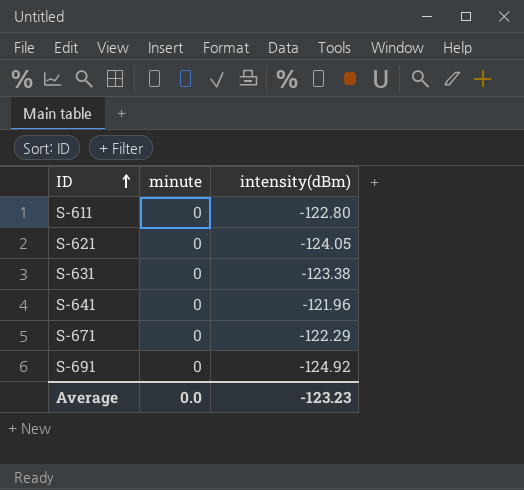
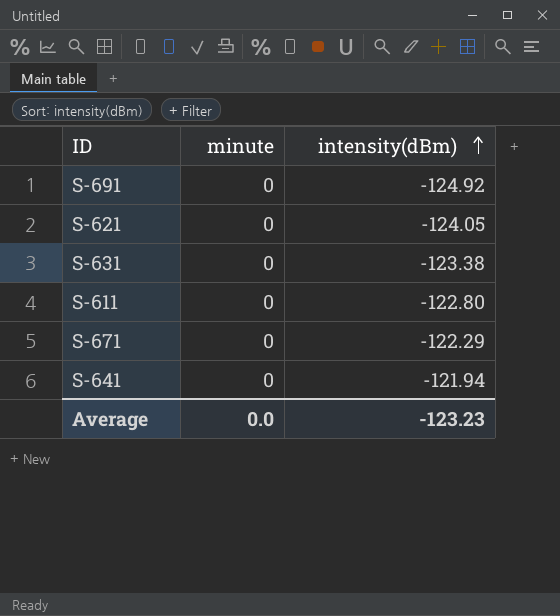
row order: ID ascending -> intensity(dBm) ascending
S-641 | intensity(dBm): -121.96 -> -121.94

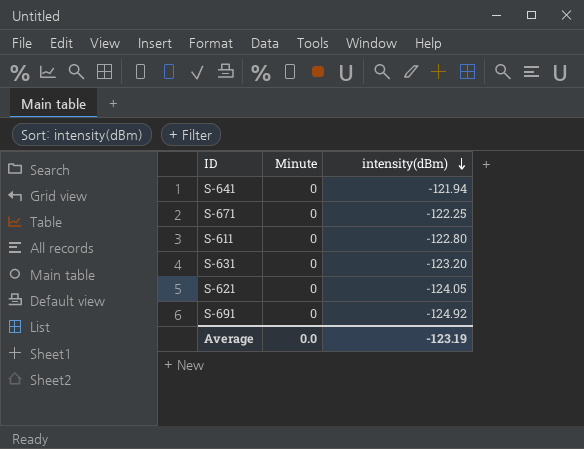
row order: intensity(dBm) ascending -> intensity(dBm) descending
column name: minute -> Minute
S-671 | intensity(dBm): -122.29 -> -122.25
S-631 | intensity(dBm): -123.38 -> -123.20
Average | intensity(dBm): -123.23 -> -123.19

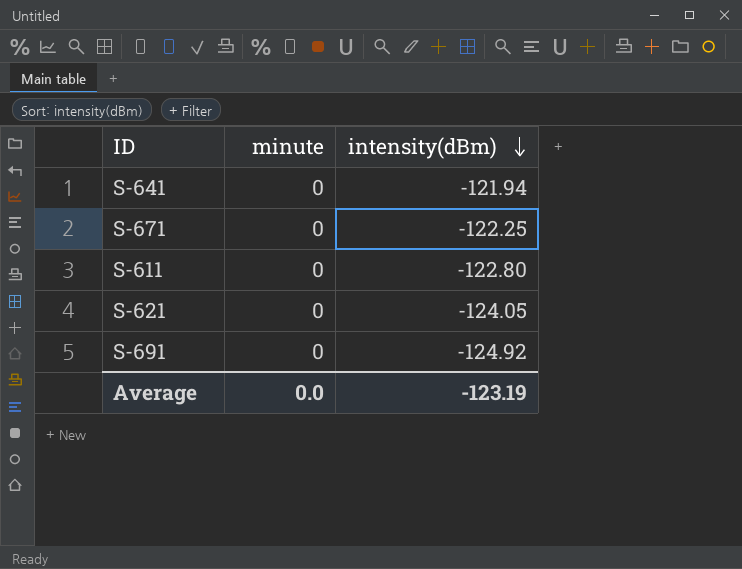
column name: Minute -> minute
row S-631: 0 | -123.20 -> none

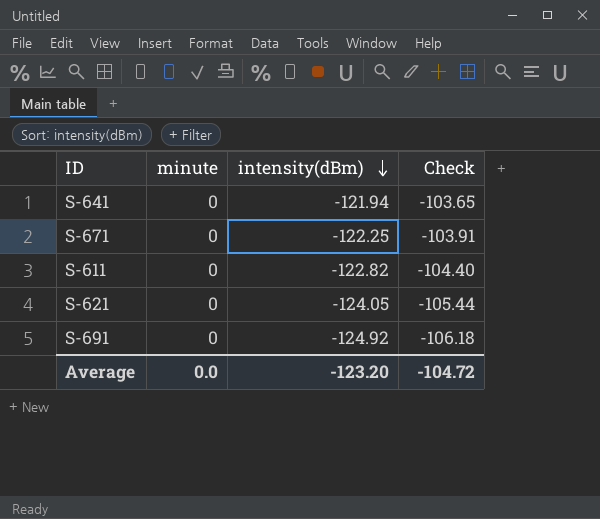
column Check | formula: none -> [intensity(dBm)] * 0.85
S-611 | intensity(dBm): -122.80 -> -122.82
Average | intensity(dBm): -123.19 -> -123.20

